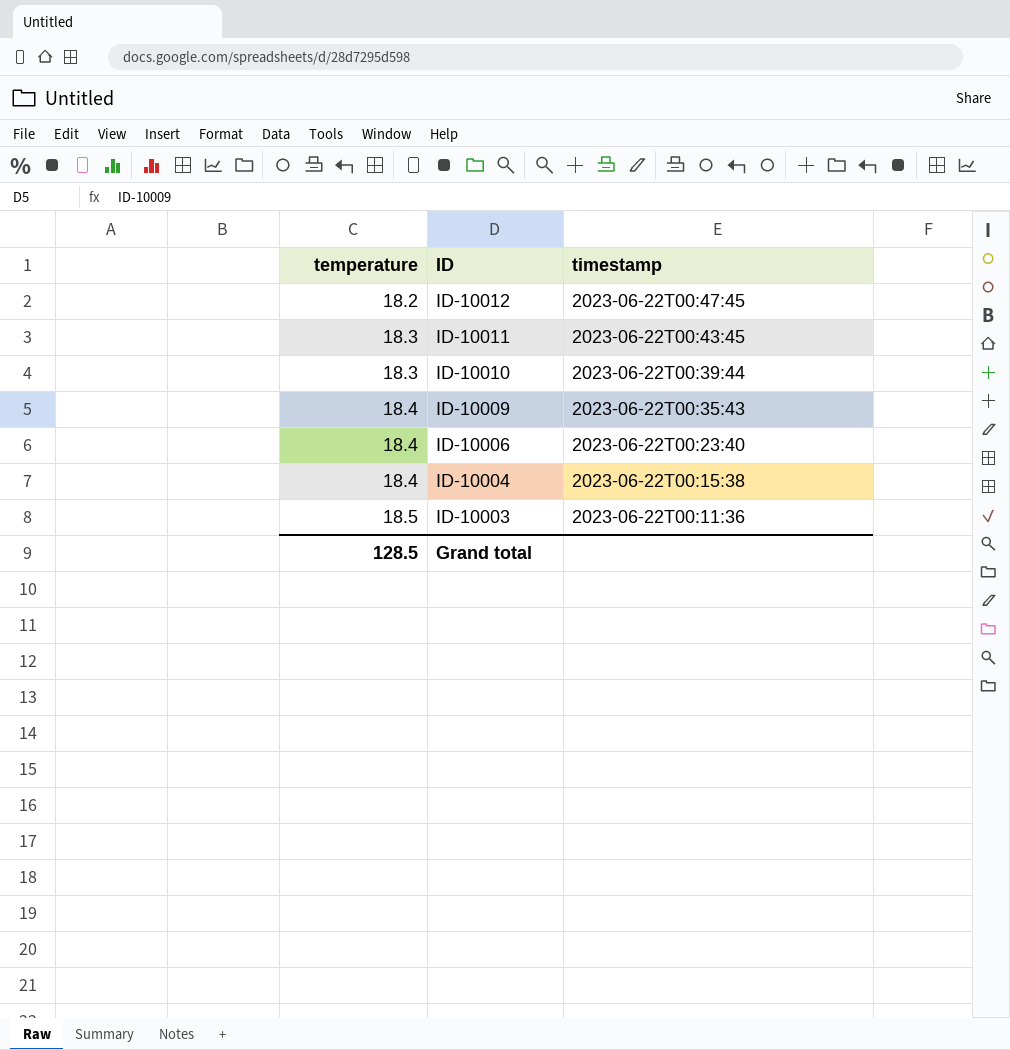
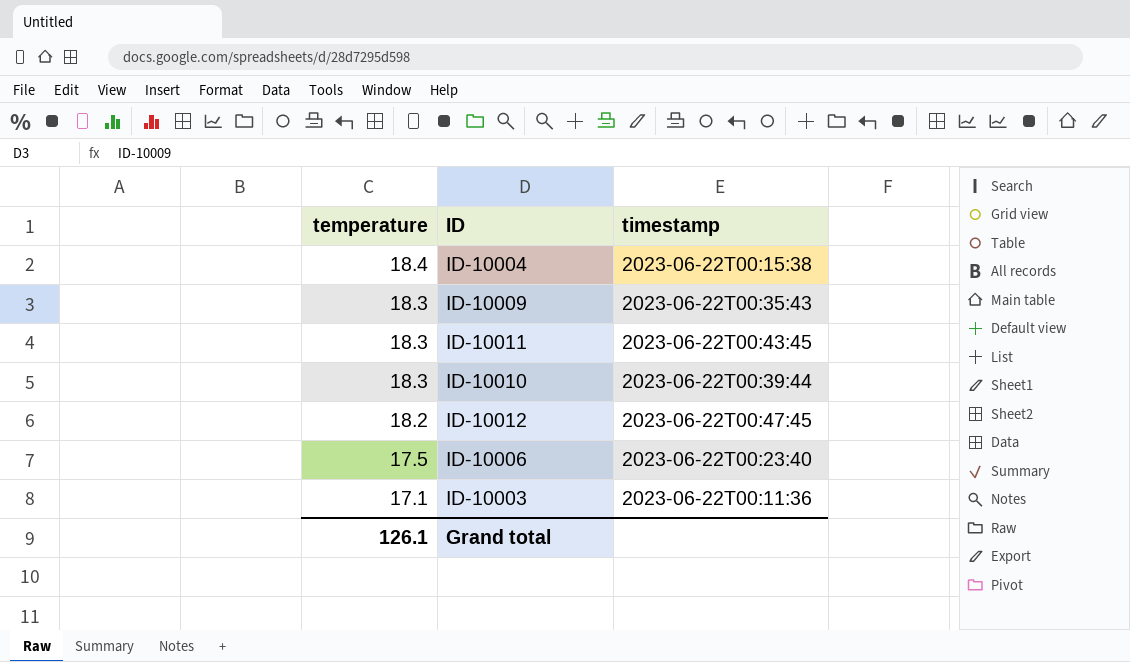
row order: temperature ascending -> temperature descending
ID-10009 | temperature: 18.4 -> 18.3
ID-10006 | temperature: 18.4 -> 17.5
ID-10003 | temperature: 18.5 -> 17.1
Grand total | temperature: 128.5 -> 126.1

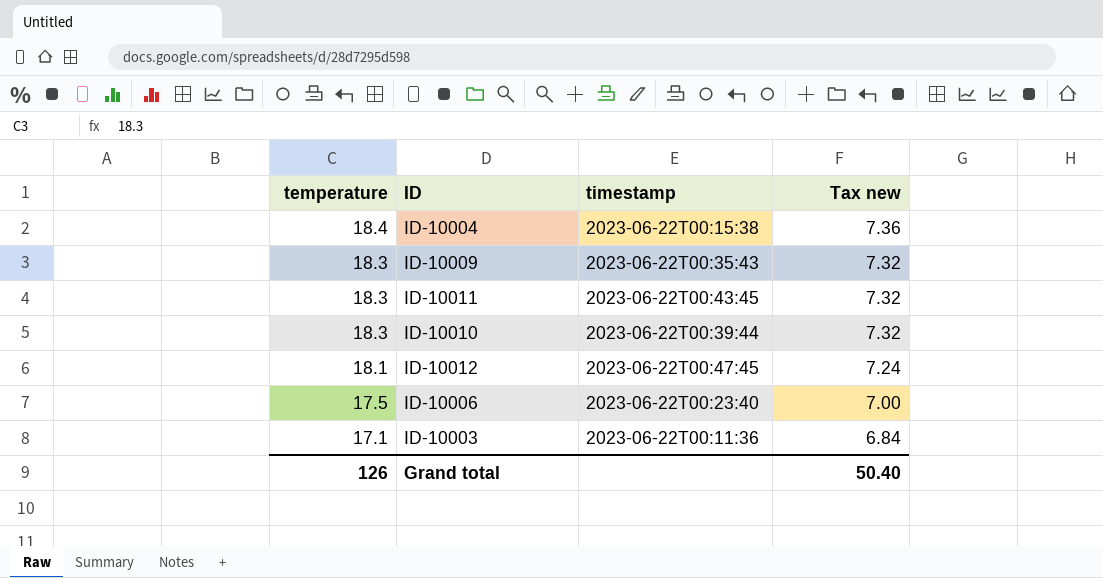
column Tax new | formula: none -> [temperature] * 0.4
ID-10012 | temperature: 18.2 -> 18.1
Grand total | temperature: 126.1 -> 126

